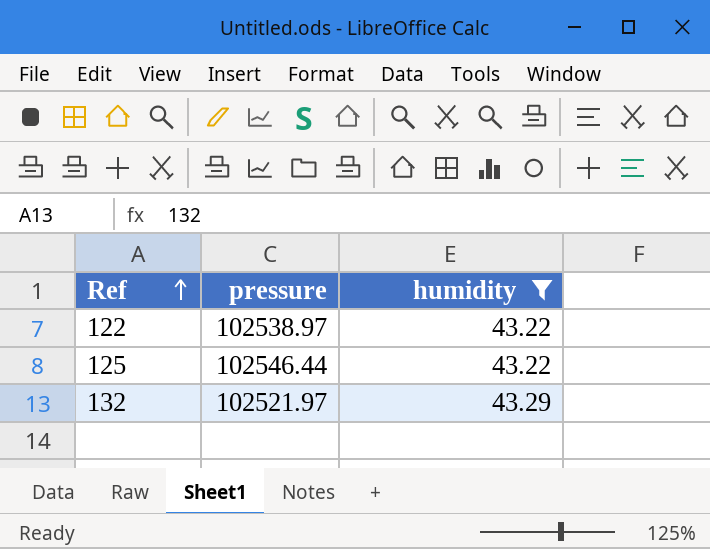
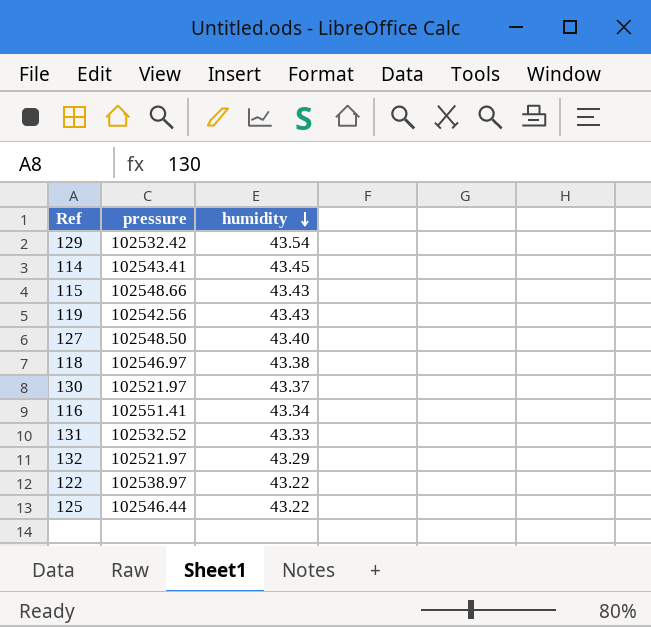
filter: humidity <= 43.29 -> none
row order: Ref ascending -> humidity descending

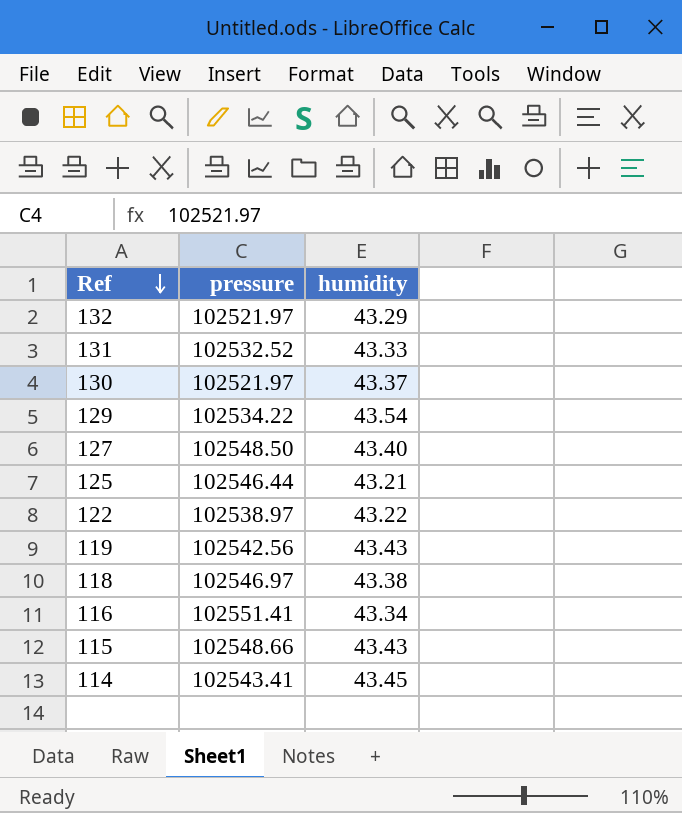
row order: humidity descending -> Ref descending
129 | pressure: 102532.42 -> 102534.22
125 | humidity: 43.22 -> 43.21

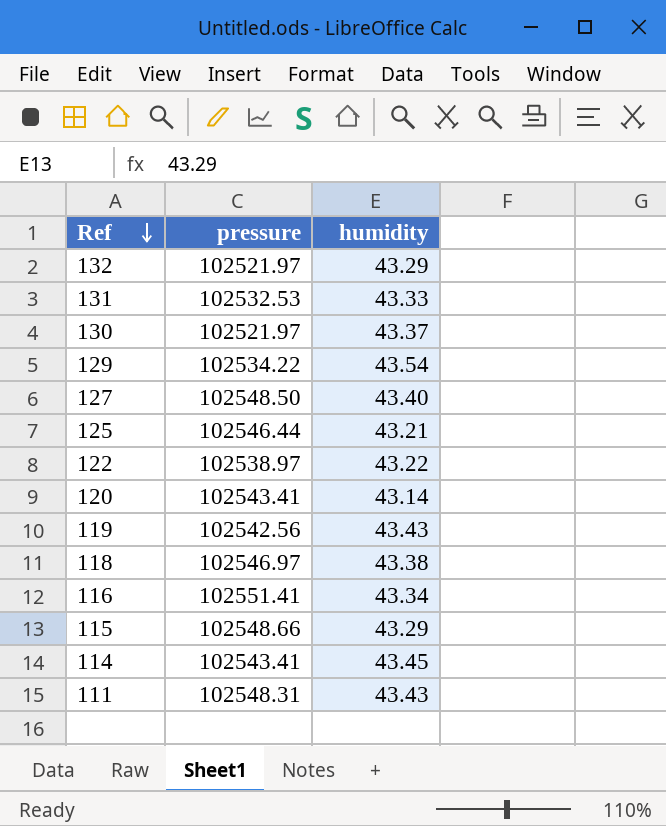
131 | pressure: 102532.52 -> 102532.53
row 120: none -> 102543.41 | 43.14
115 | humidity: 43.43 -> 43.29
row 111: none -> 102548.31 | 43.43

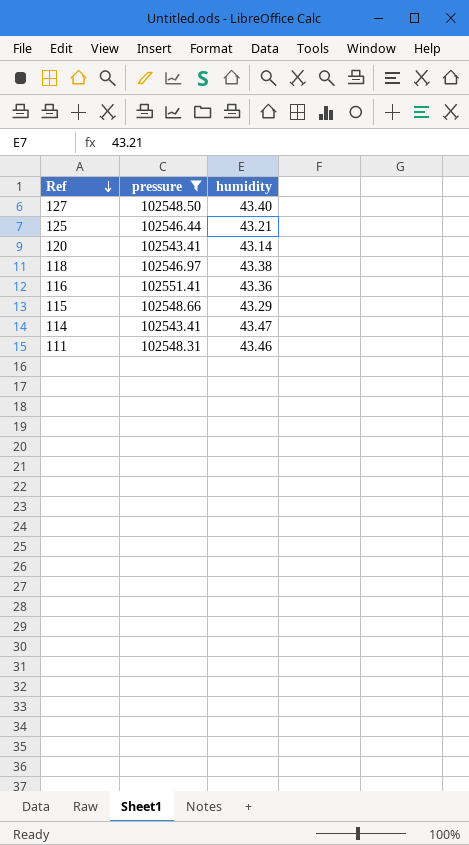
filter: none -> pressure >= 102543.41
116 | humidity: 43.34 -> 43.36
114 | humidity: 43.45 -> 43.47
111 | humidity: 43.43 -> 43.46

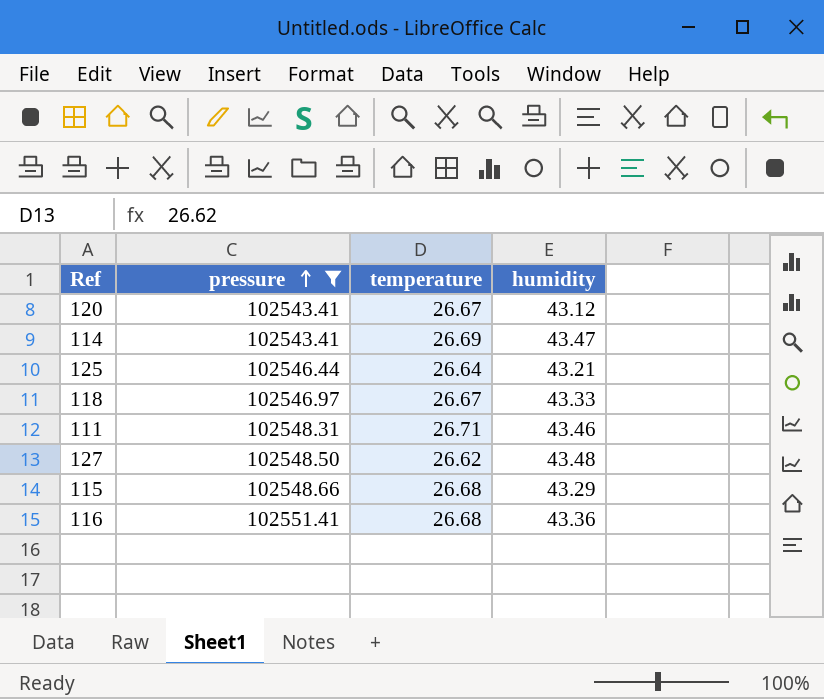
row order: Ref descending -> pressure ascending
column temperature | position: none -> 3
120 | humidity: 43.14 -> 43.12
118 | humidity: 43.38 -> 43.33
127 | humidity: 43.40 -> 43.48

